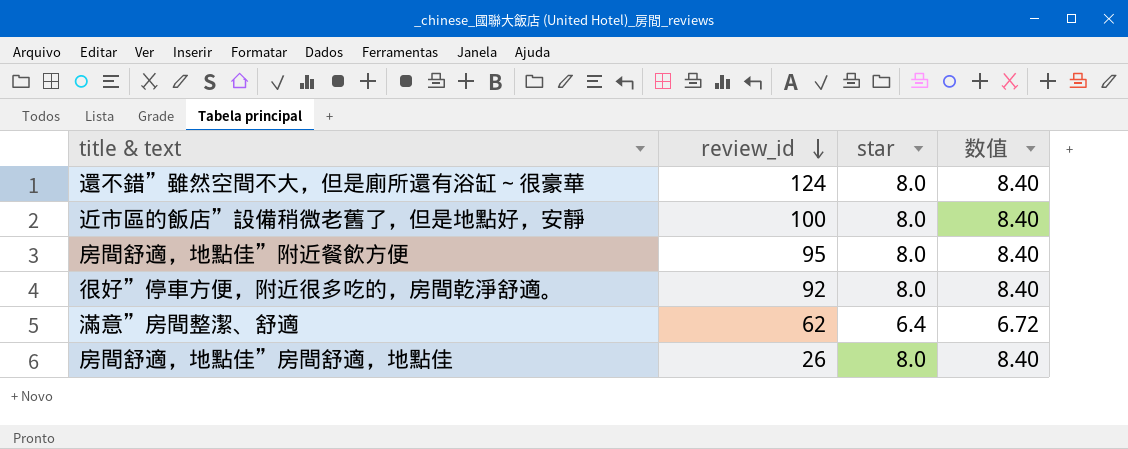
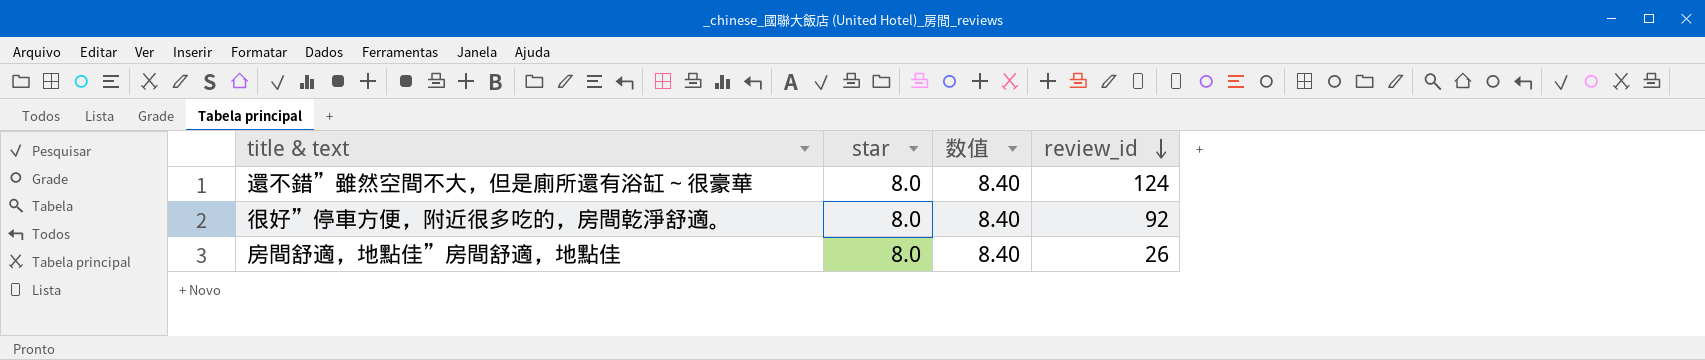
column review_id | position: 2 -> 4
row 近市區的飯店”設備稍微老舊了，但是地點好，安靜: 100 | 8.0 | 8.40 -> none
row 房間舒適，地點佳”附近餐飲方便: 95 | 8.0 | 8.40 -> none
row 滿意”房間整潔、舒適: 62 | 6.4 | 6.72 -> none

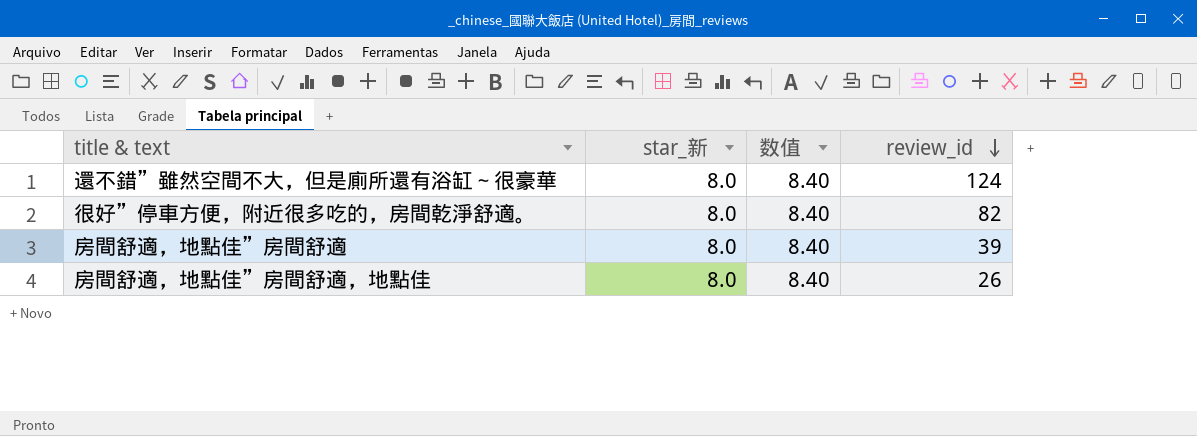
column name: star -> star_新
很好”停車方便，附近很多吃的，房間乾淨舒適。 | review_id: 92 -> 82
row 房間舒適，地點佳”房間舒適: none -> 8.0 | 8.40 | 39

